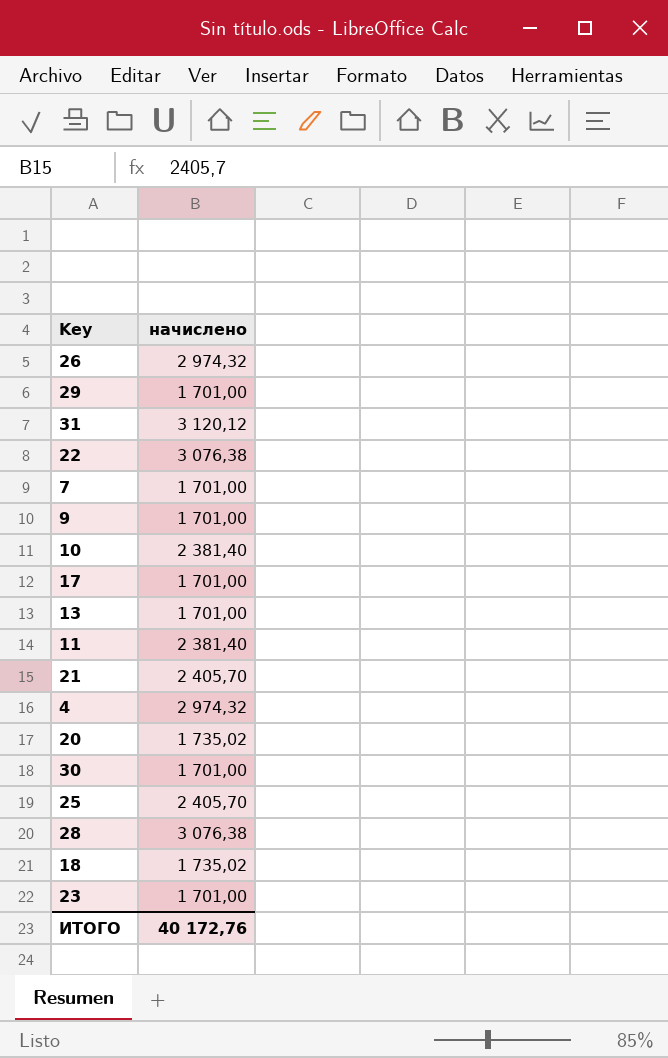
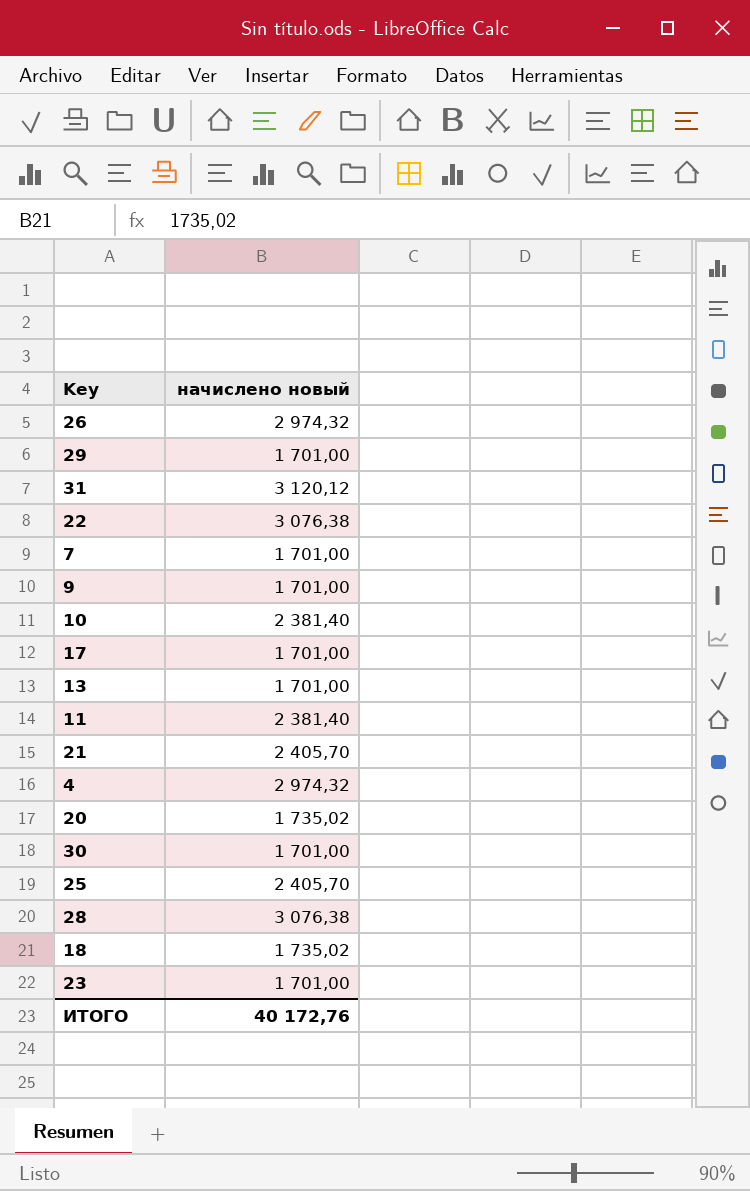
column name: начислено -> начислено новый

